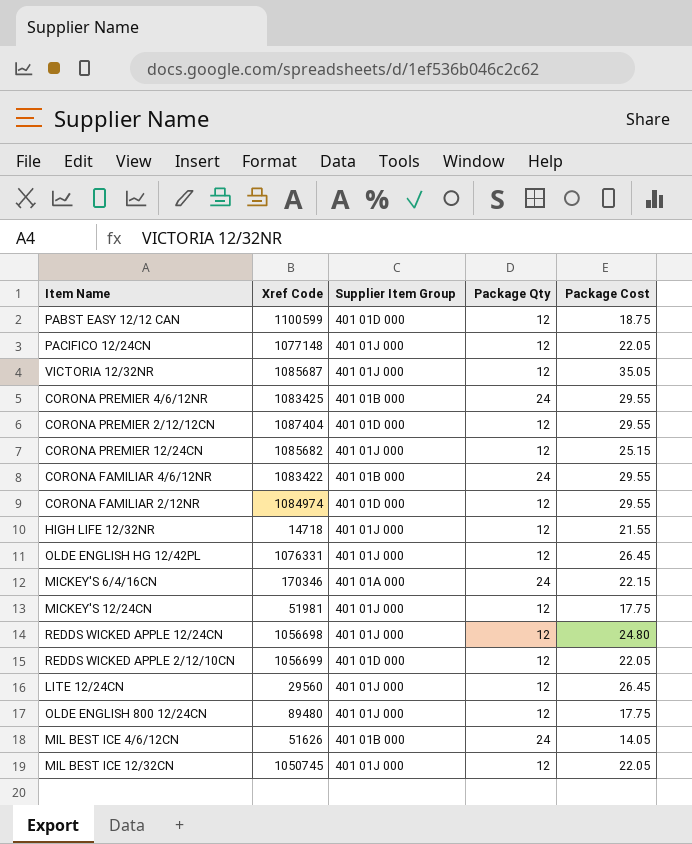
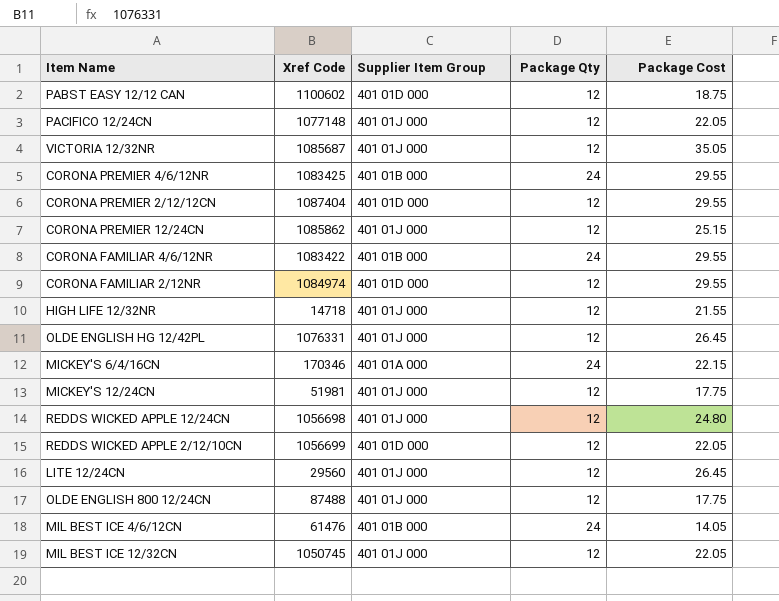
PABST EASY 12/12 CAN | Xref Code: 1100599 -> 1100602
CORONA PREMIER 12/24CN | Xref Code: 1085682 -> 1085862
OLDE ENGLISH 800 12/24CN | Xref Code: 89480 -> 87488
MIL BEST ICE 4/6/12CN | Xref Code: 51626 -> 61476

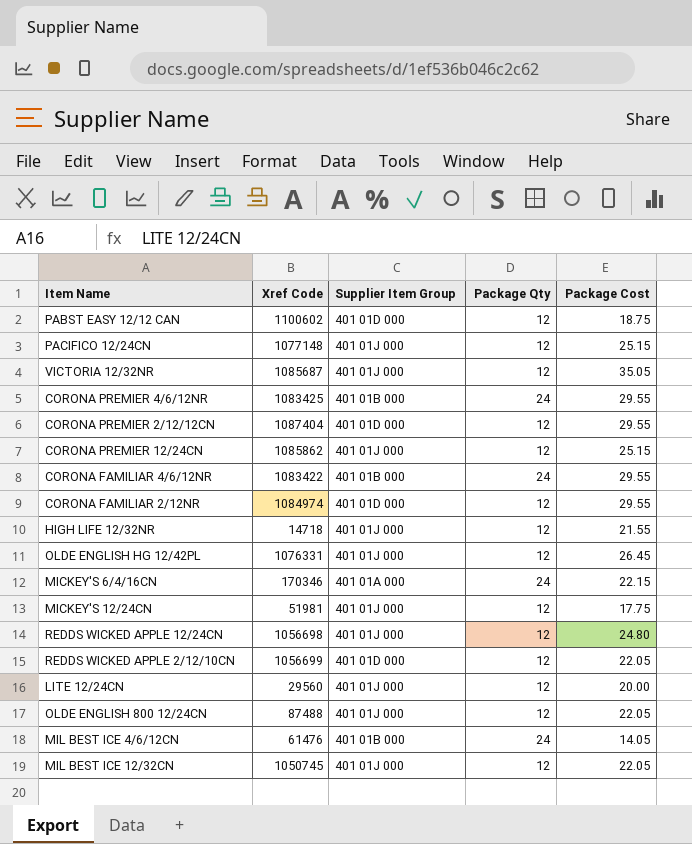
PACIFICO 12/24CN | Package Cost: 22.05 -> 25.15
LITE 12/24CN | Package Cost: 26.45 -> 20.00
OLDE ENGLISH 800 12/24CN | Package Cost: 17.75 -> 22.05

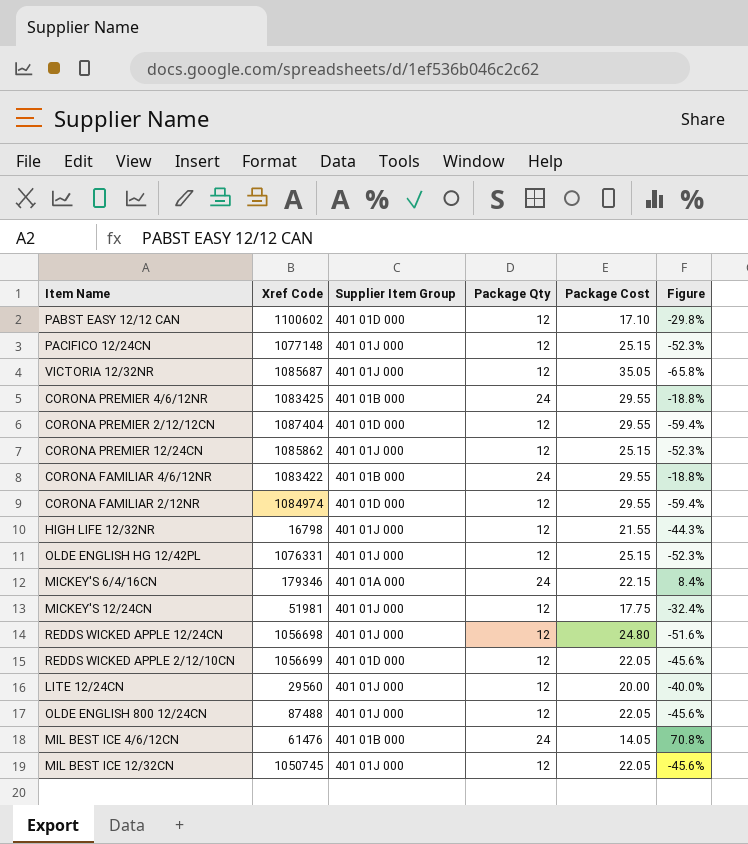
column Figure | formula: none -> ([Package Qty] - [Package Cost]) / [Package Cost]
PABST EASY 12/12 CAN | Package Cost: 18.75 -> 17.10
HIGH LIFE 12/32NR | Xref Code: 14718 -> 16798
OLDE ENGLISH HG 12/42PL | Package Cost: 26.45 -> 25.15
MICKEY'S 6/4/16CN | Xref Code: 170346 -> 179346

